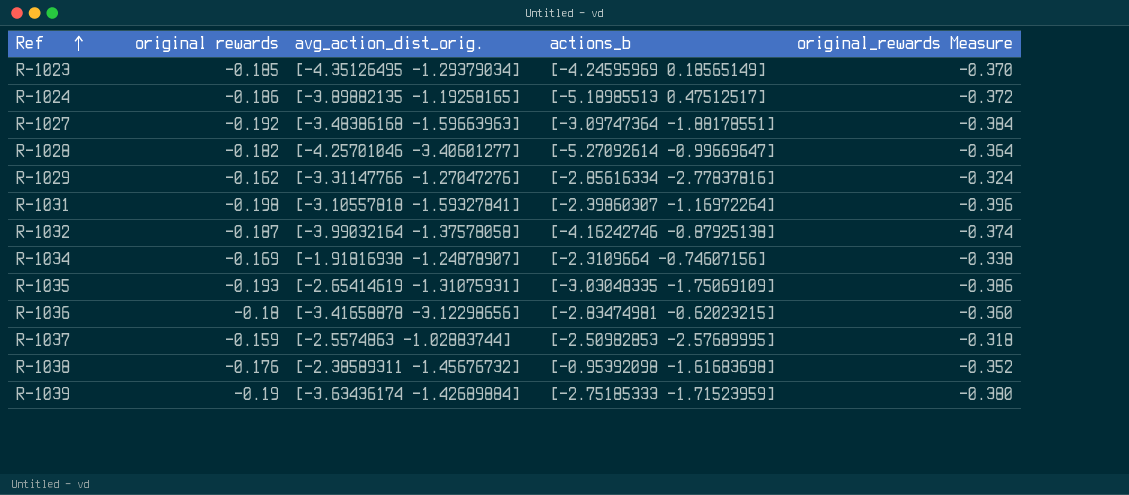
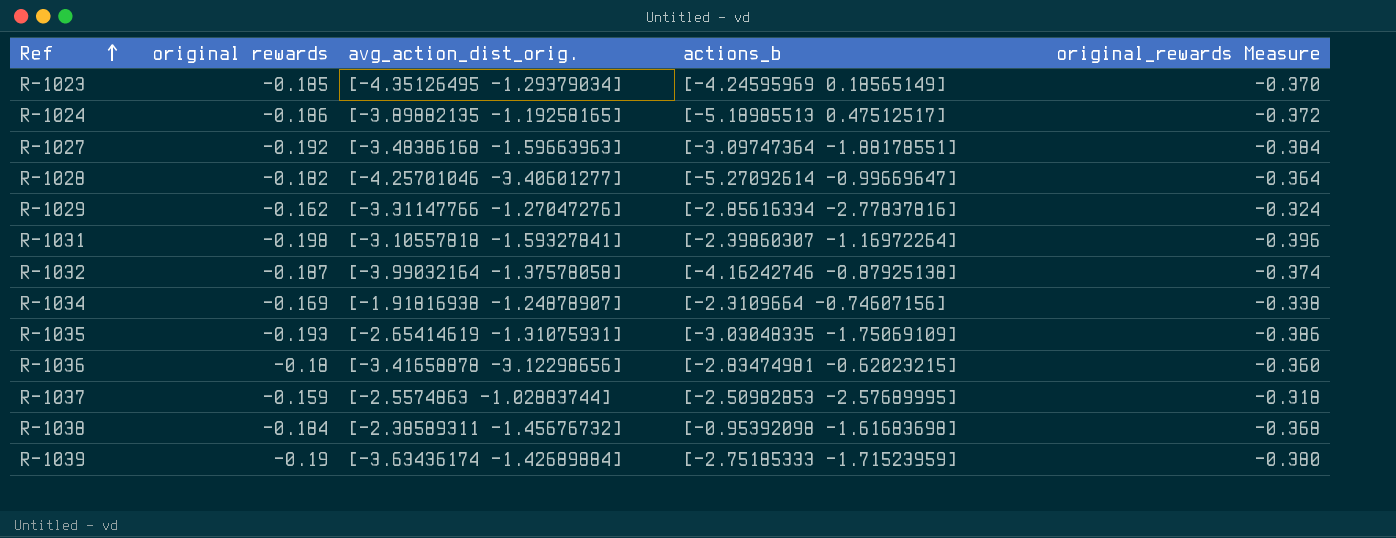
R-1038 | original rewards: -0.176 -> -0.184
R-1038 | original_rewards Measure: -0.352 -> -0.368

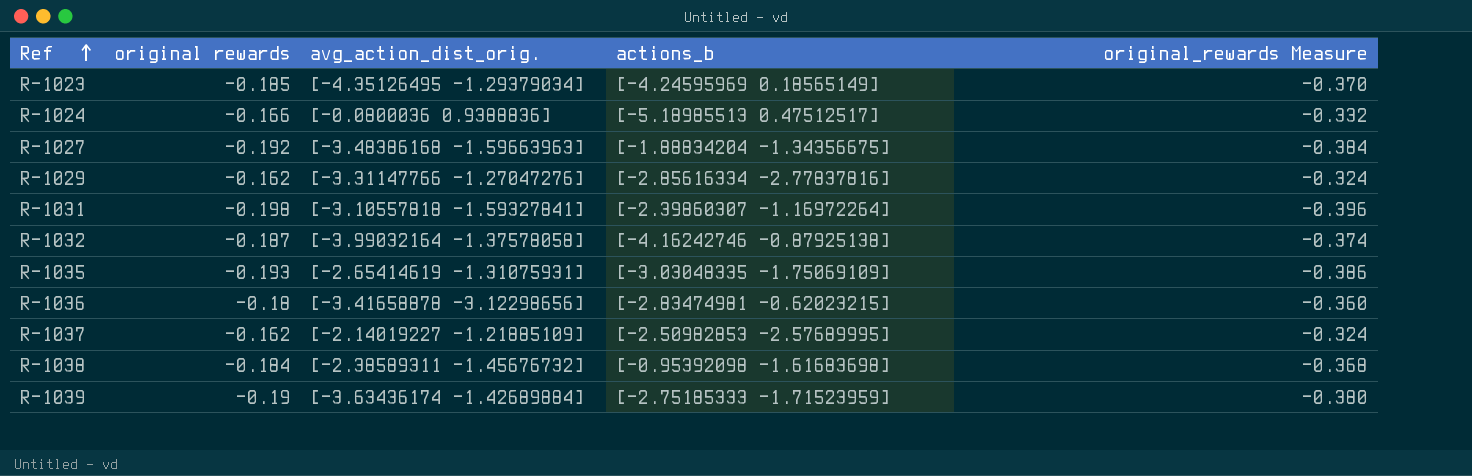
row R-1028: -0.182 | [-4.25701046 -3.40601277] | [-5.27092614 -0.99669647] | -0.364 -> none
row R-1034: -0.169 | [-1.91816938 -1.24878907] | [-2.3109664 -0.74607156] | -0.338 -> none
R-1024 | original rewards: -0.186 -> -0.166
R-1024 | avg_action_dist_orig.: [-3.89882135 -1.19258165] -> [-0.0800036 0.9388836]
R-1024 | original_rewards Measure: -0.372 -> -0.332
R-1027 | actions_b: [-3.09747364 -1.88178551] -> [-1.88834204 -1.34356675]
R-1037 | original rewards: -0.159 -> -0.162
R-1037 | avg_action_dist_orig.: [-2.5574863 -1.02883744] -> [-2.14019227 -1.21885109]
R-1037 | original_rewards Measure: -0.318 -> -0.324

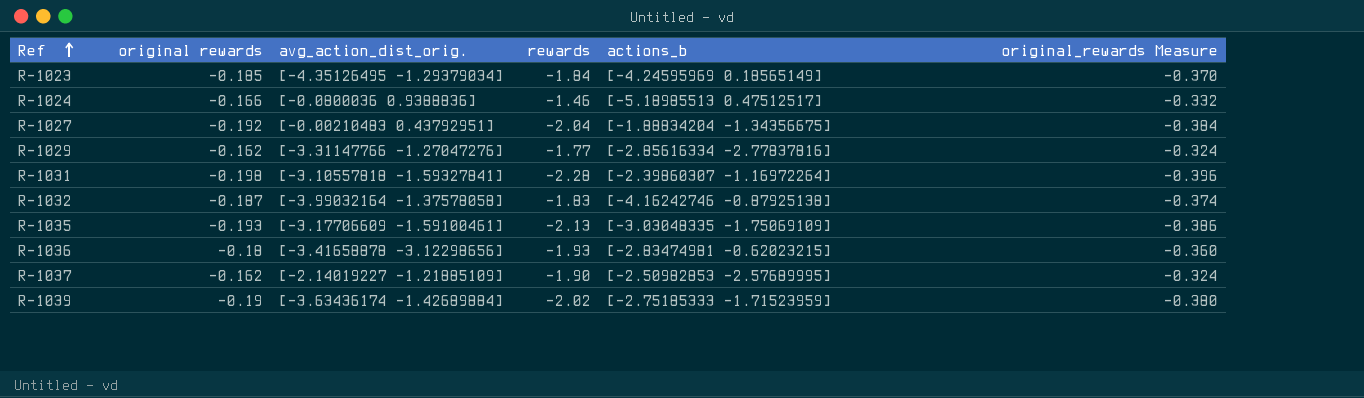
column rewards | position: none -> 4
row R-1038: -0.184 | [-2.38589311 -1.45676732] | [-0.95392098 -1.61683698] | -0.368 -> none
R-1027 | avg_action_dist_orig.: [-3.48386168 -1.59663963] -> [-0.00210483 0.43792951]
R-1035 | avg_action_dist_orig.: [-2.65414619 -1.31075931] -> [-3.17706609 -1.59100461]

